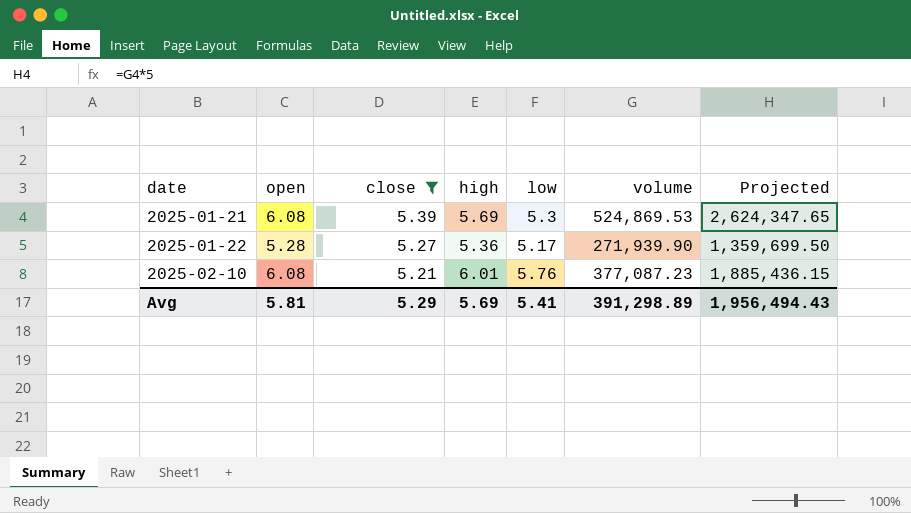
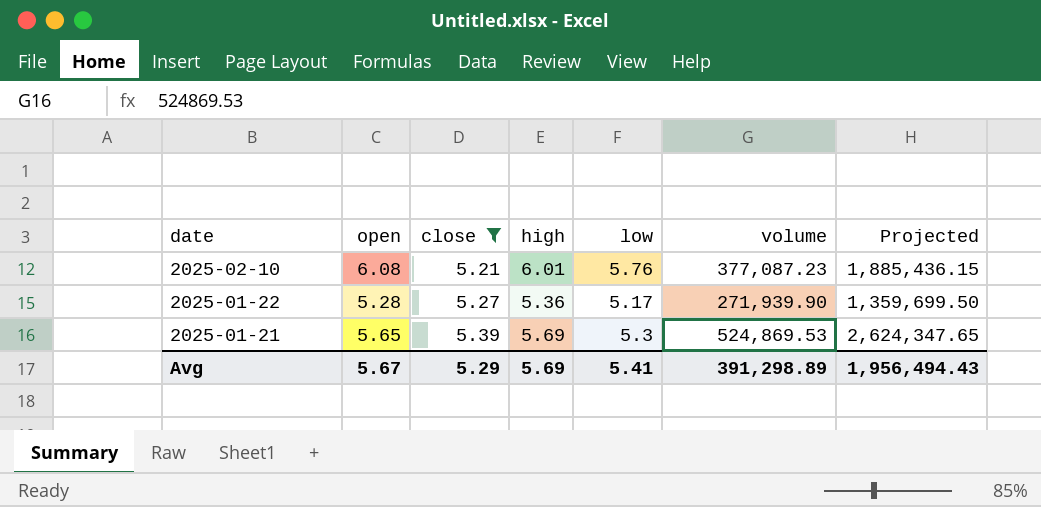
row order: date ascending -> date descending
2025-01-21 | open: 6.08 -> 5.65
Avg | open: 5.81 -> 5.67

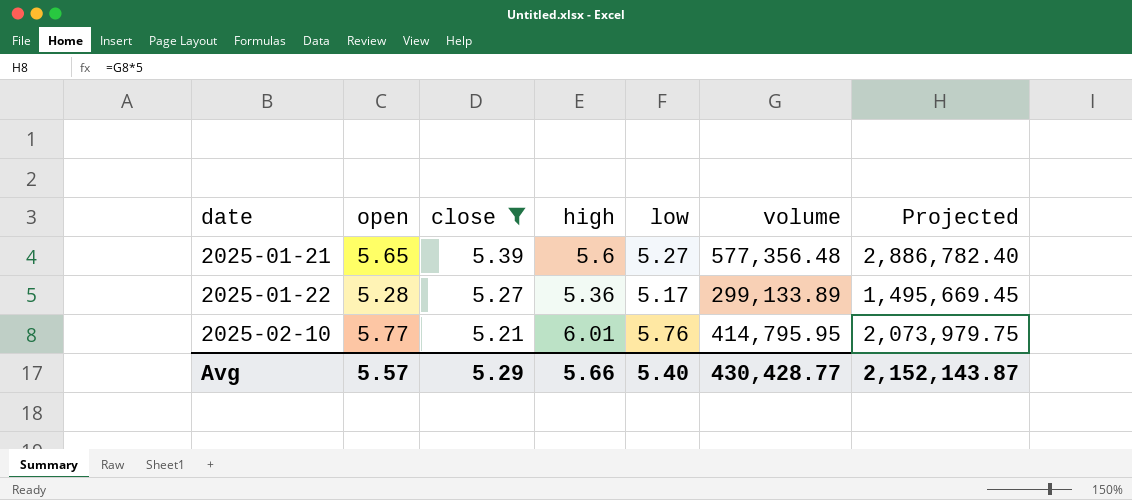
row order: date descending -> date ascending
2025-01-21 | high: 5.69 -> 5.6
2025-01-21 | low: 5.3 -> 5.27
2025-01-21 | volume: 524,869.53 -> 577,356.48
2025-01-21 | Projected: 2,624,347.65 -> 2,886,782.40
2025-01-22 | volume: 271,939.90 -> 299,133.89
2025-01-22 | Projected: 1,359,699.50 -> 1,495,669.45
2025-02-10 | open: 6.08 -> 5.77
2025-02-10 | volume: 377,087.23 -> 414,795.95
2025-02-10 | Projected: 1,885,436.15 -> 2,073,979.75
Avg | open: 5.67 -> 5.57
Avg | high: 5.69 -> 5.66
Avg | low: 5.41 -> 5.40
Avg | volume: 391,298.89 -> 430,428.77
Avg | Projected: 1,956,494.43 -> 2,152,143.87

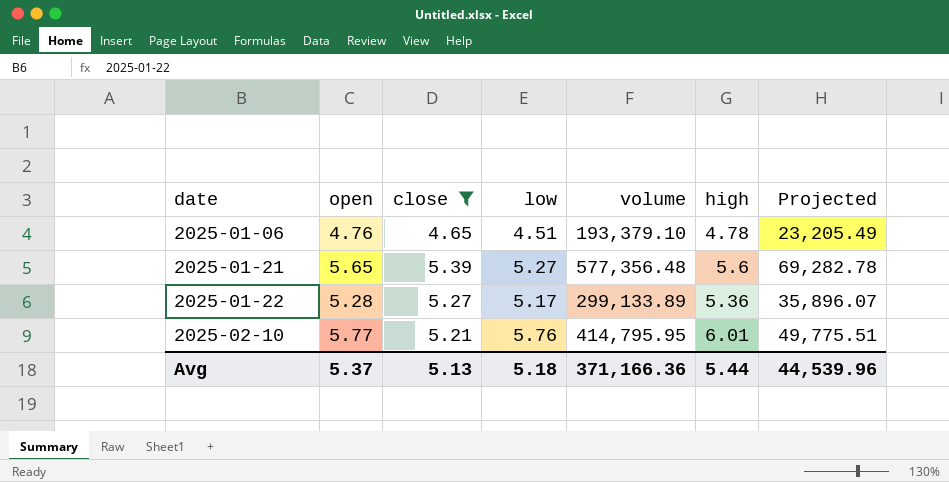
column high | position: 4 -> 6
column Projected | formula: [volume] * 5 -> [volume] * 0.12
row 2025-01-06: none -> 4.76 | 4.65 | 4.51 | 193,379.10 | 4.78 | 23,205.49
Avg | open: 5.57 -> 5.37
Avg | close: 5.29 -> 5.13
Avg | low: 5.40 -> 5.18
Avg | volume: 430,428.77 -> 371,166.36
Avg | high: 5.66 -> 5.44
Avg | Projected: 2,152,143.87 -> 44,539.96

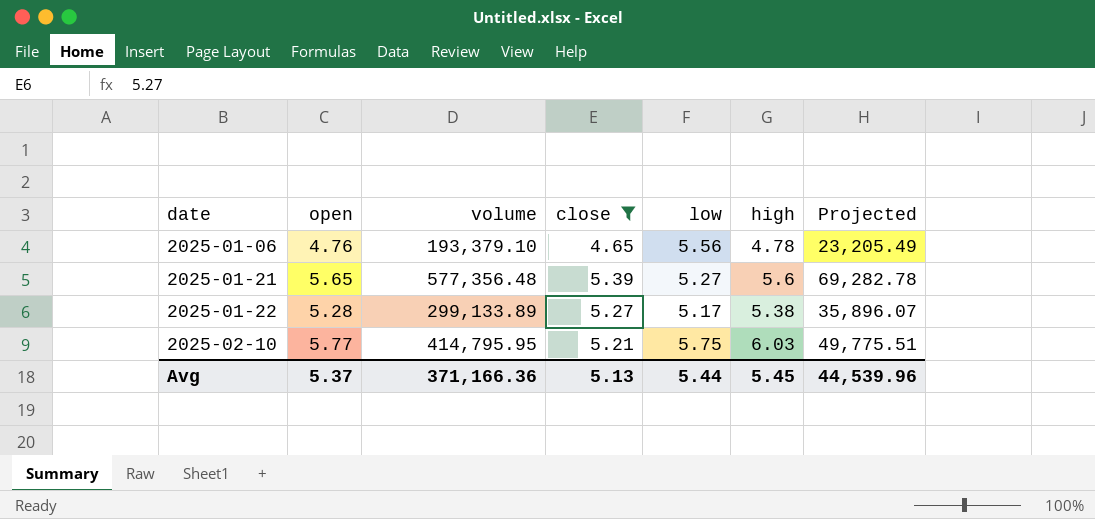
column volume | position: 5 -> 3
2025-01-06 | low: 4.51 -> 5.56
2025-01-22 | high: 5.36 -> 5.38
2025-02-10 | low: 5.76 -> 5.75
2025-02-10 | high: 6.01 -> 6.03
Avg | low: 5.18 -> 5.44
Avg | high: 5.44 -> 5.45

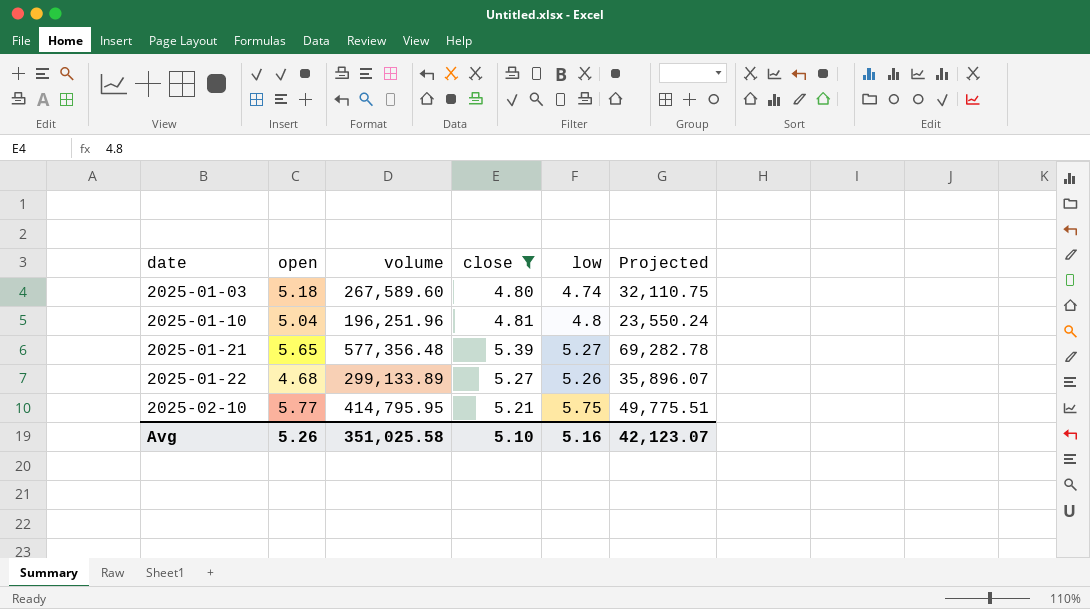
column high | position: 6 -> none
row 2025-01-06: 4.76 | 193,379.10 | 4.65 | 5.56 | 4.78 | 23,205.49 -> none
row 2025-01-03: none -> 5.18 | 267,589.60 | 4.80 | 4.74 | 32,110.75
row 2025-01-10: none -> 5.04 | 196,251.96 | 4.81 | 4.8 | 23,550.24
2025-01-22 | open: 5.28 -> 4.68
2025-01-22 | low: 5.17 -> 5.26
Avg | open: 5.37 -> 5.26
Avg | volume: 371,166.36 -> 351,025.58
Avg | close: 5.13 -> 5.10
Avg | low: 5.44 -> 5.16
Avg | Projected: 44,539.96 -> 42,123.07

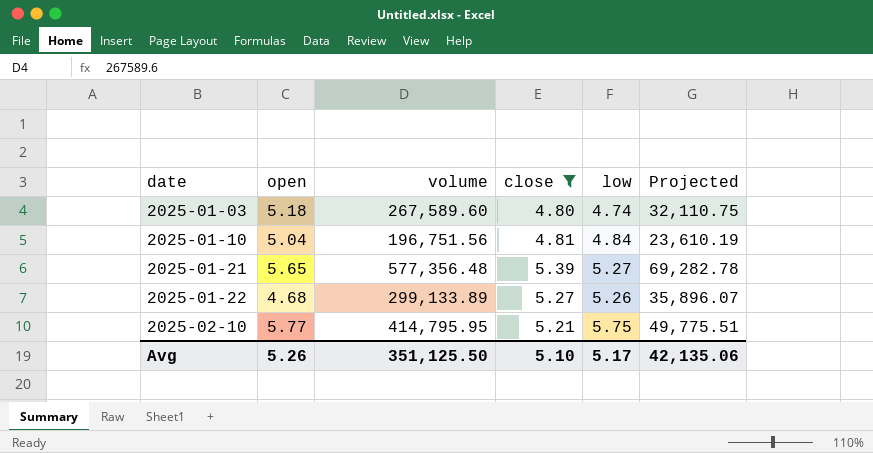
2025-01-10 | volume: 196,251.96 -> 196,751.56
2025-01-10 | low: 4.8 -> 4.84
2025-01-10 | Projected: 23,550.24 -> 23,610.19
Avg | volume: 351,025.58 -> 351,125.50
Avg | low: 5.16 -> 5.17
Avg | Projected: 42,123.07 -> 42,135.06

